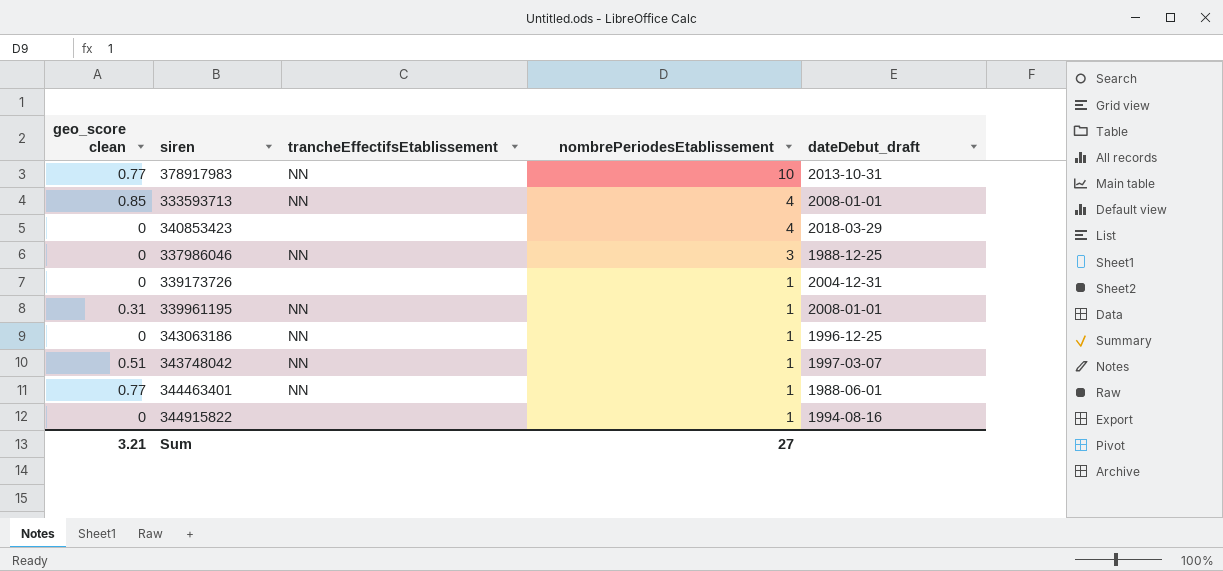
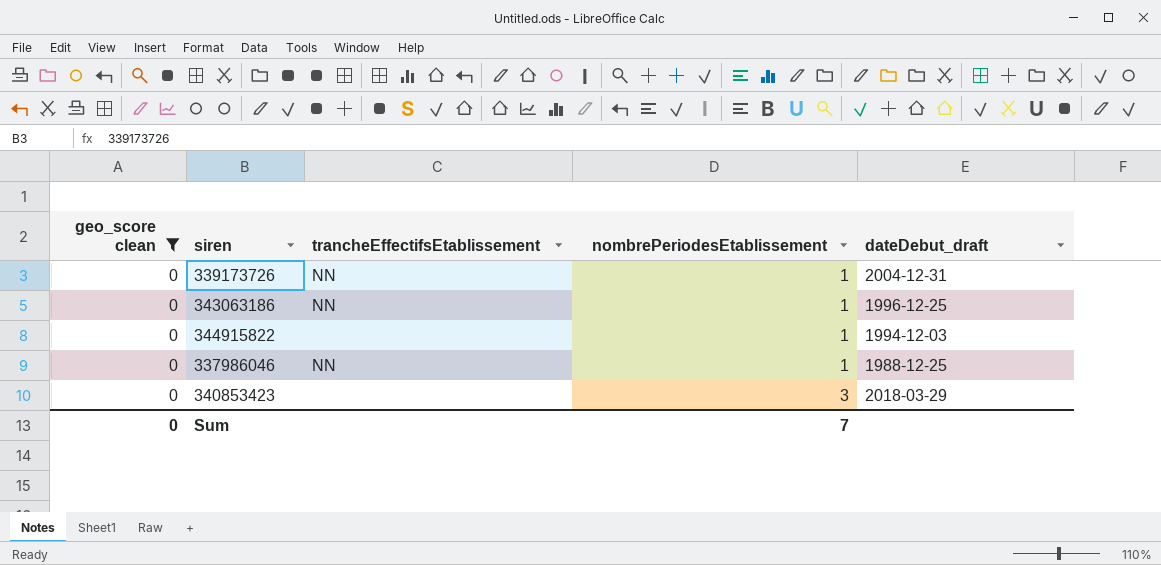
filter: none -> geo_score clean = 0
row order: nombrePeriodesEtablissement descending -> nombrePeriodesEtablissement ascending
339173726 | trancheEffectifsEtablissement: none -> NN
344915822 | dateDebut_draft: 1994-08-16 -> 1994-12-03
337986046 | nombrePeriodesEtablissement: 3 -> 1
340853423 | nombrePeriodesEtablissement: 4 -> 3
Sum | geo_score clean: 3.21 -> 0
Sum | nombrePeriodesEtablissement: 27 -> 7

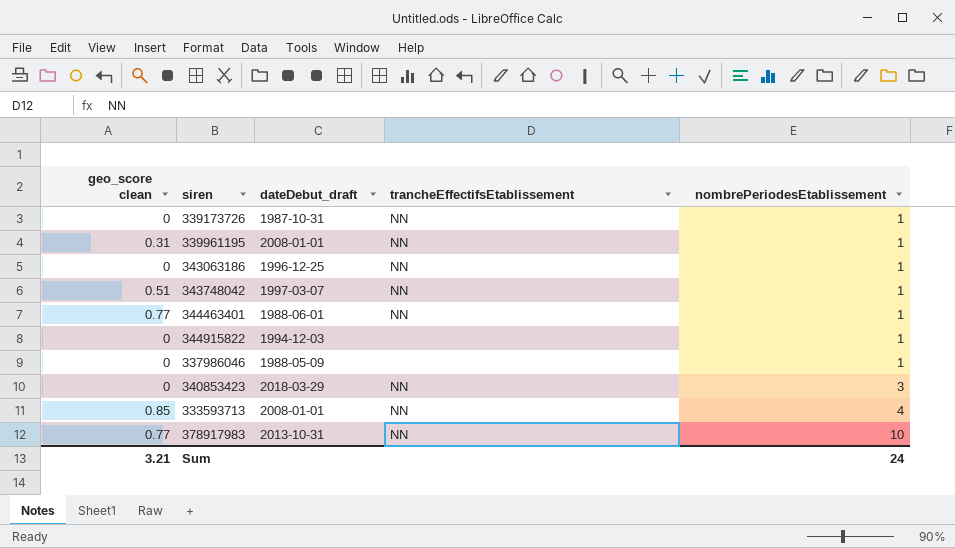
filter: geo_score clean = 0 -> none
column dateDebut_draft | position: 5 -> 3
339173726 | dateDebut_draft: 2004-12-31 -> 1987-10-31
337986046 | dateDebut_draft: 1988-12-25 -> 1988-05-09
337986046 | trancheEffectifsEtablissement: NN -> none
340853423 | trancheEffectifsEtablissement: none -> NN
Sum | geo_score clean: 0 -> 3.21
Sum | nombrePeriodesEtablissement: 7 -> 24

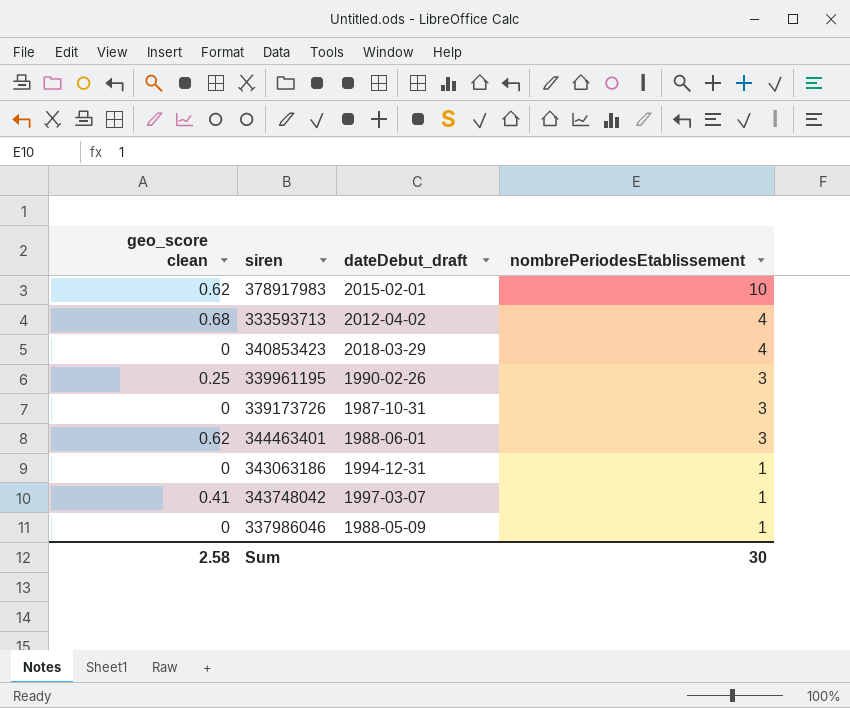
row order: nombrePeriodesEtablissement ascending -> nombrePeriodesEtablissement descending
column trancheEffectifsEtablissement | position: 4 -> none
row 344915822: 0 | 1994-12-03 | none | 1 -> none
378917983 | geo_score clean: 0.77 -> 0.62
378917983 | dateDebut_draft: 2013-10-31 -> 2015-02-01
333593713 | geo_score clean: 0.85 -> 0.68
333593713 | dateDebut_draft: 2008-01-01 -> 2012-04-02
340853423 | nombrePeriodesEtablissement: 3 -> 4
339961195 | geo_score clean: 0.31 -> 0.25
339961195 | dateDebut_draft: 2008-01-01 -> 1990-02-26
339961195 | nombrePeriodesEtablissement: 1 -> 3
339173726 | nombrePeriodesEtablissement: 1 -> 3
344463401 | geo_score clean: 0.77 -> 0.62
344463401 | nombrePeriodesEtablissement: 1 -> 3
343063186 | dateDebut_draft: 1996-12-25 -> 1994-12-31
343748042 | geo_score clean: 0.51 -> 0.41
Sum | geo_score clean: 3.21 -> 2.58
Sum | nombrePeriodesEtablissement: 24 -> 30

